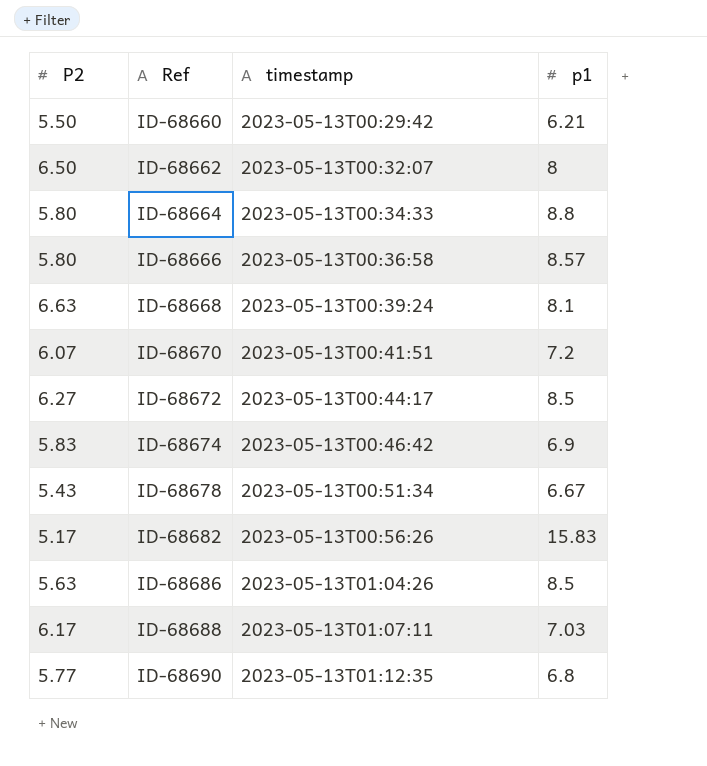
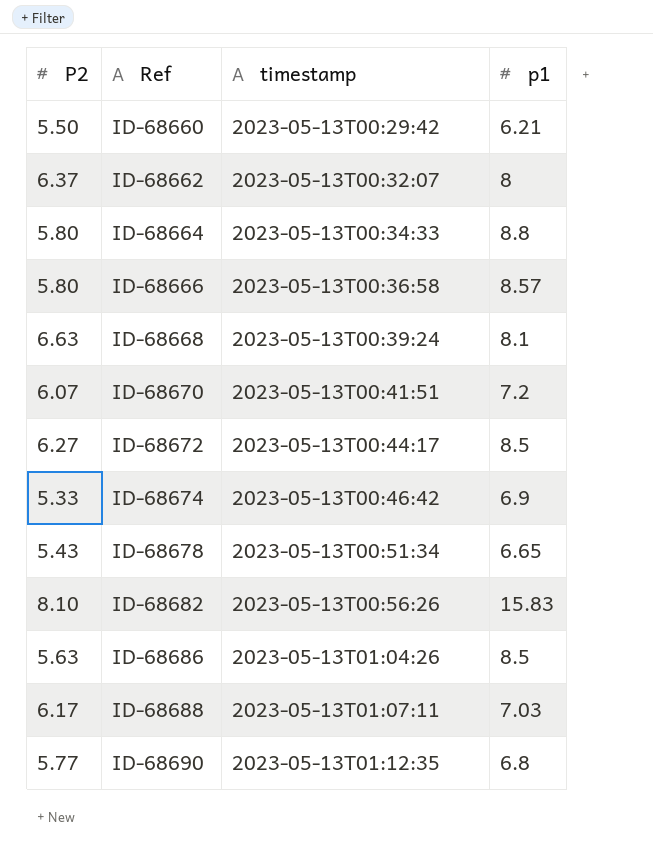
ID-68662 | P2: 6.50 -> 6.37
ID-68674 | P2: 5.83 -> 5.33
ID-68678 | p1: 6.67 -> 6.65
ID-68682 | P2: 5.17 -> 8.10

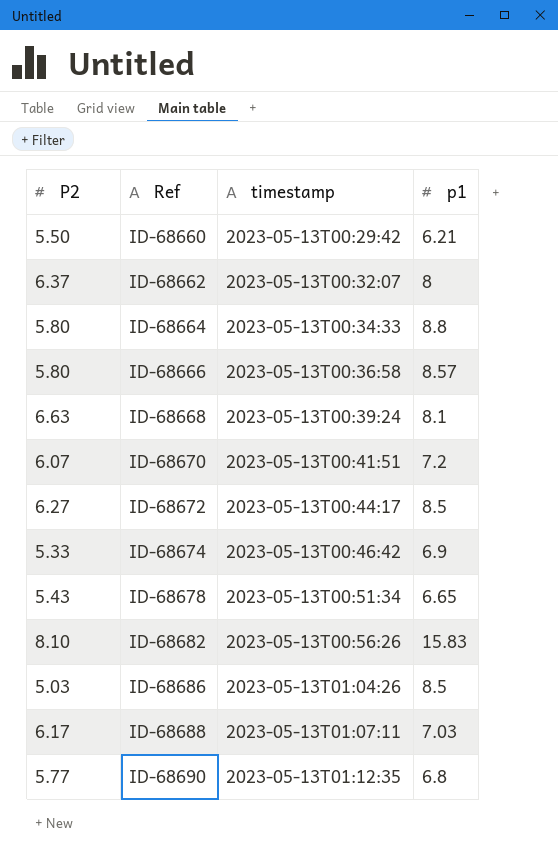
ID-68686 | P2: 5.63 -> 5.03

